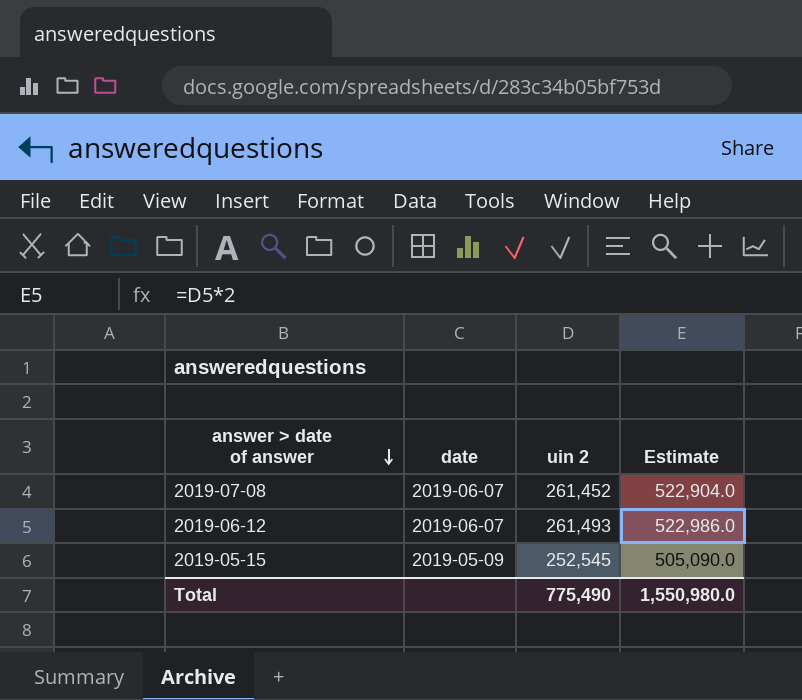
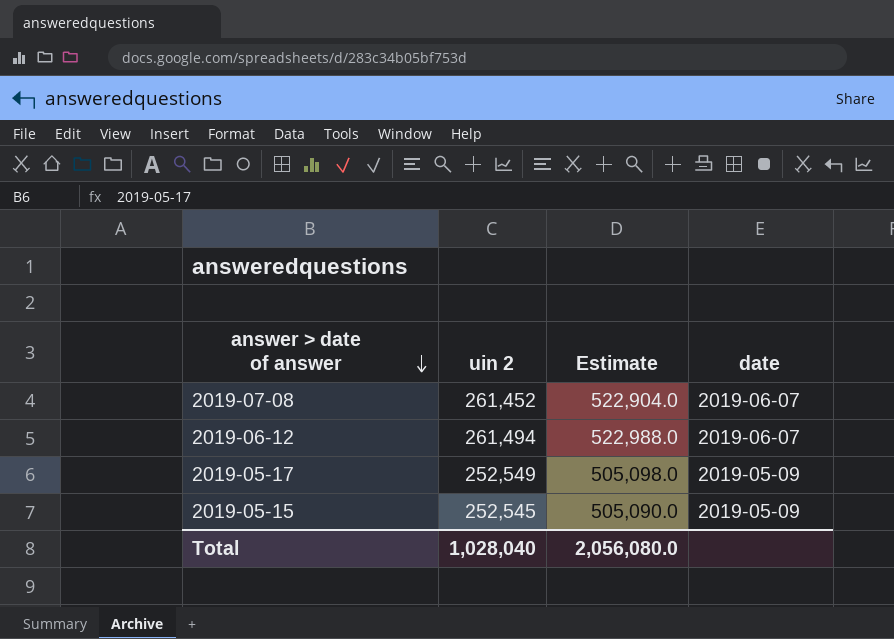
column date | position: 2 -> 4
2019-06-12 | uin 2: 261,493 -> 261,494
2019-06-12 | Estimate: 522,986.0 -> 522,988.0
row 2019-05-17: none -> 252,549 | 505,098.0 | 2019-05-09
Total | uin 2: 775,490 -> 1,028,040
Total | Estimate: 1,550,980.0 -> 2,056,080.0

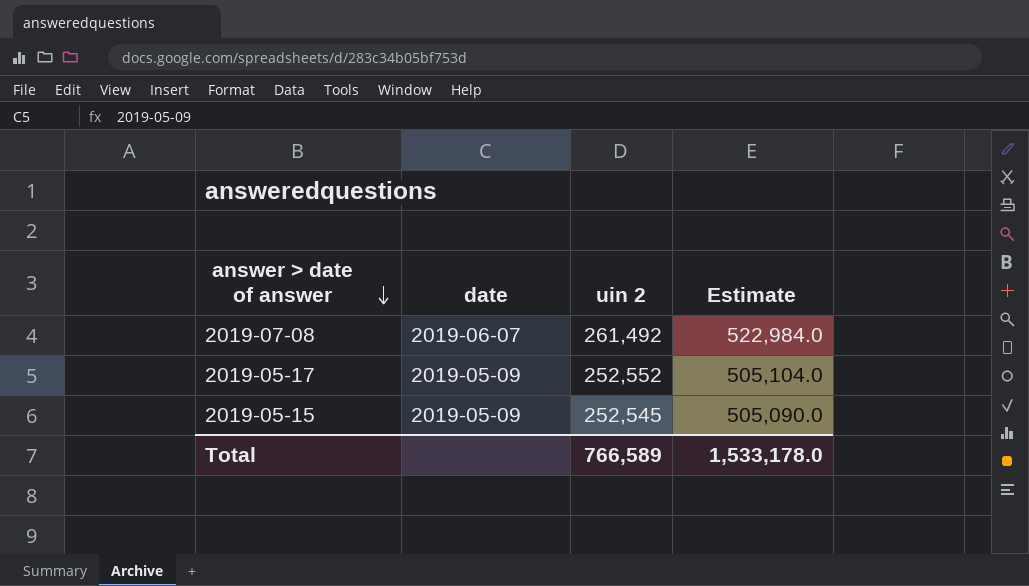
column date | position: 4 -> 2
row 2019-06-12: 261,494 | 522,988.0 | 2019-06-07 -> none
2019-07-08 | uin 2: 261,452 -> 261,492
2019-07-08 | Estimate: 522,904.0 -> 522,984.0
2019-05-17 | uin 2: 252,549 -> 252,552
2019-05-17 | Estimate: 505,098.0 -> 505,104.0
Total | uin 2: 1,028,040 -> 766,589
Total | Estimate: 2,056,080.0 -> 1,533,178.0

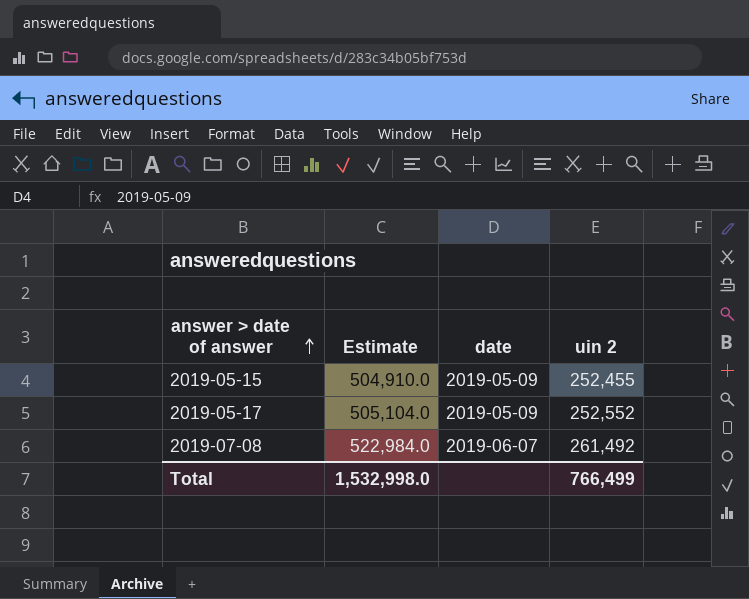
row order: answer > date of answer descending -> answer > date of answer ascending
column Estimate | position: 4 -> 2
2019-05-15 | Estimate: 505,090.0 -> 504,910.0
2019-05-15 | uin 2: 252,545 -> 252,455
Total | Estimate: 1,533,178.0 -> 1,532,998.0
Total | uin 2: 766,589 -> 766,499

